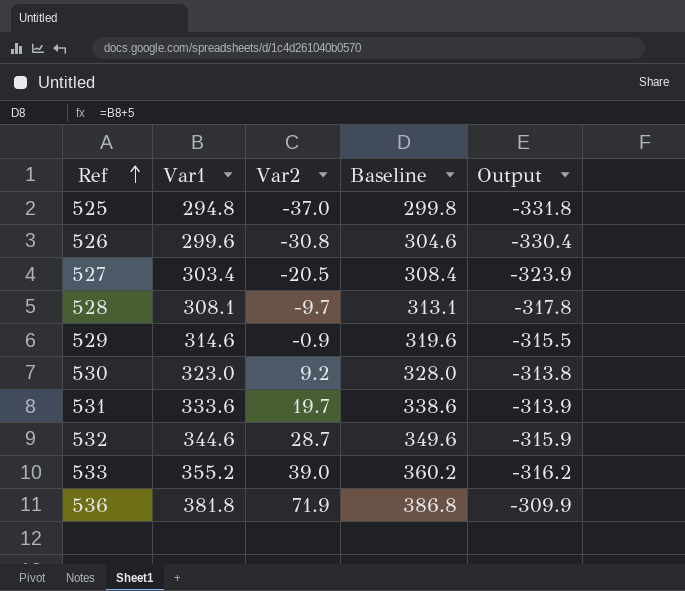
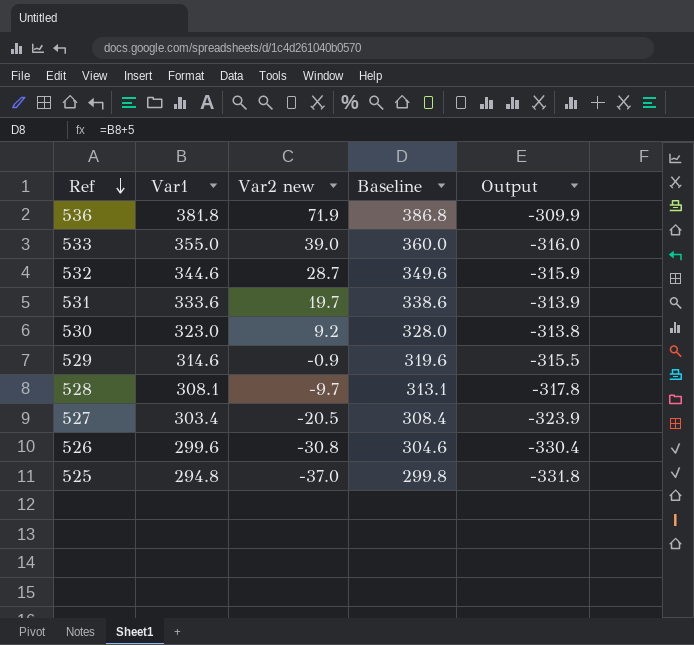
row order: Ref ascending -> Ref descending
column name: Var2 -> Var2 new
533 | Var1: 355.2 -> 355.0
533 | Baseline: 360.2 -> 360.0
533 | Output: -316.2 -> -316.0

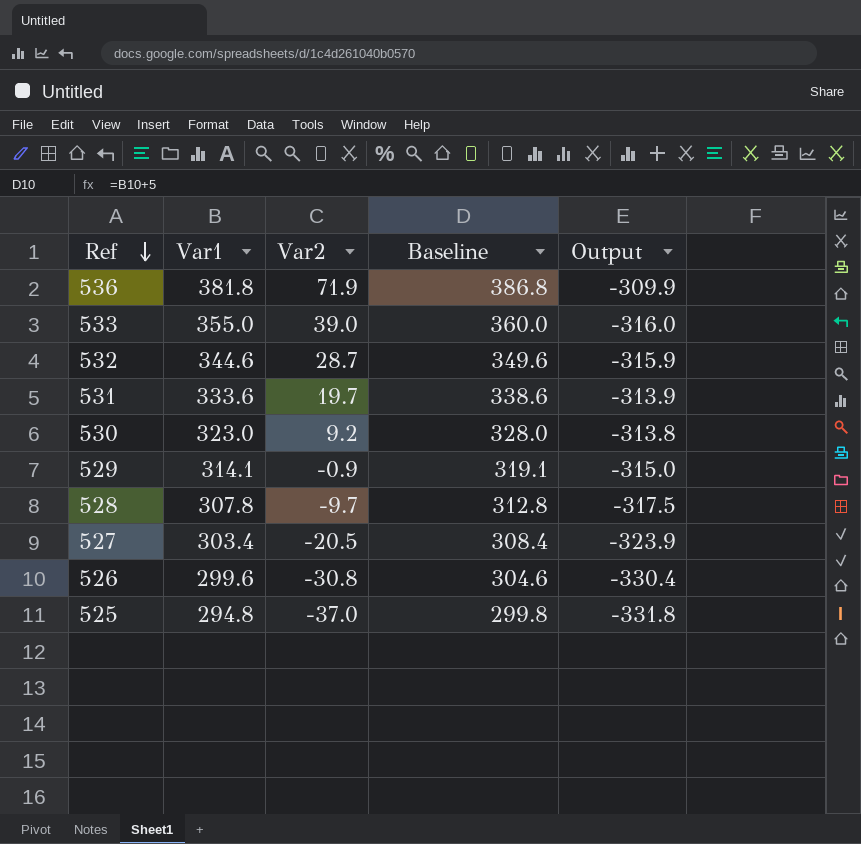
column name: Var2 new -> Var2
529 | Var1: 314.6 -> 314.1
529 | Baseline: 319.6 -> 319.1
529 | Output: -315.5 -> -315.0
528 | Var1: 308.1 -> 307.8
528 | Baseline: 313.1 -> 312.8
528 | Output: -317.8 -> -317.5

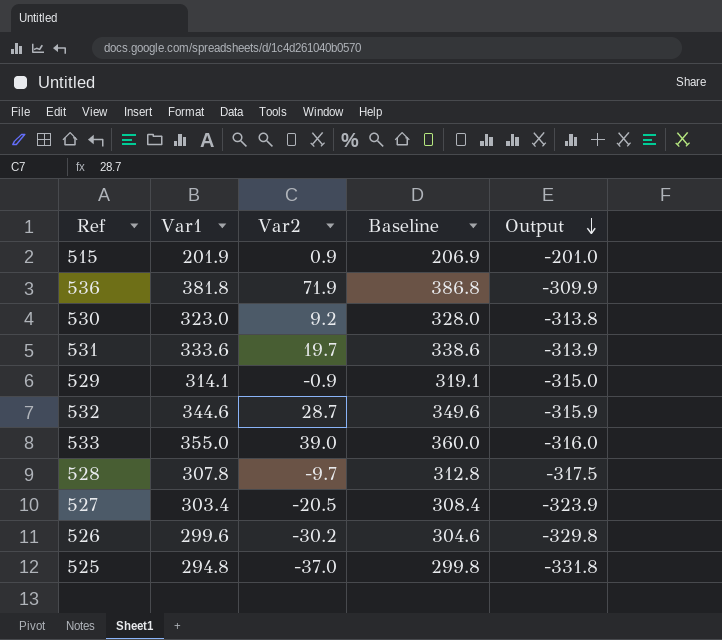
row order: Ref descending -> Output descending
row 515: none -> 201.9 | 0.9 | 206.9 | -201.0
526 | Var2: -30.8 -> -30.2
526 | Output: -330.4 -> -329.8

